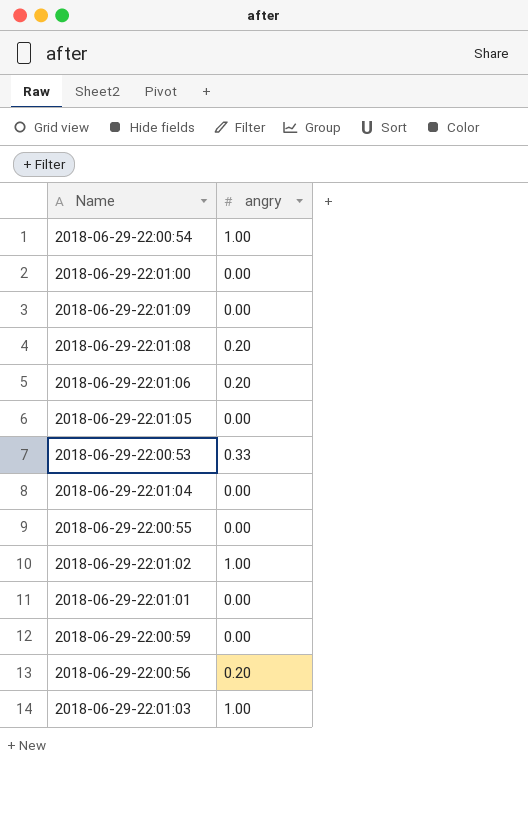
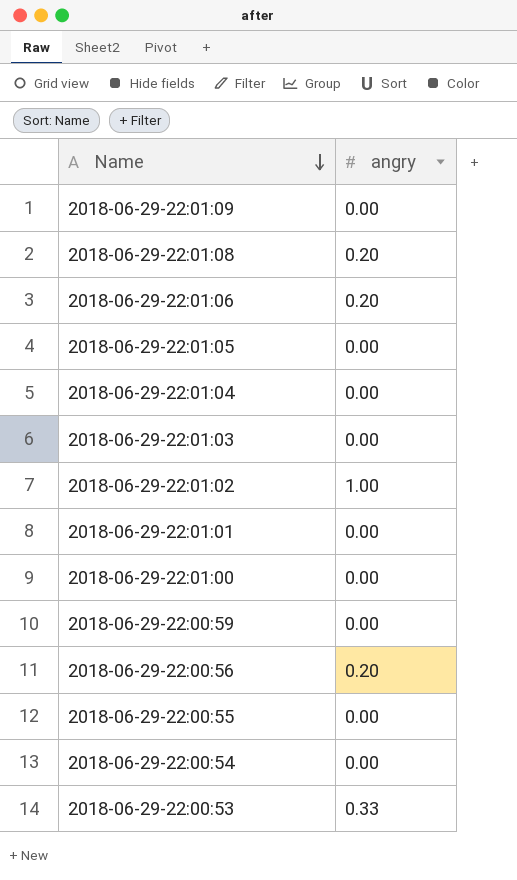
row order: none -> Name descending
2018-06-29-22:01:03 | angry: 1.00 -> 0.00
2018-06-29-22:00:54 | angry: 1.00 -> 0.00

